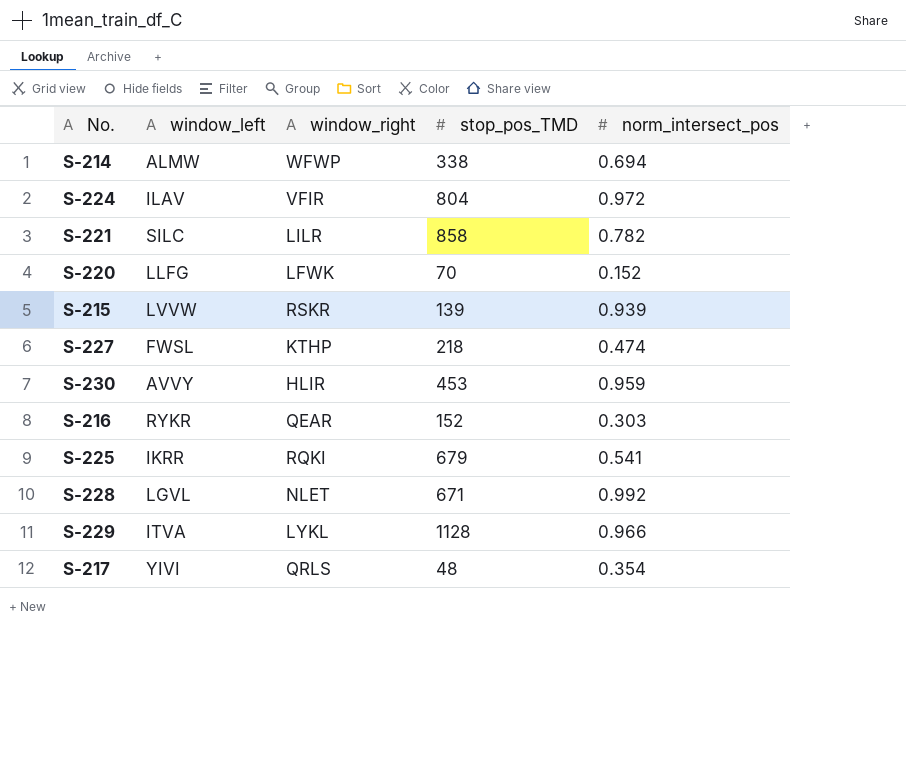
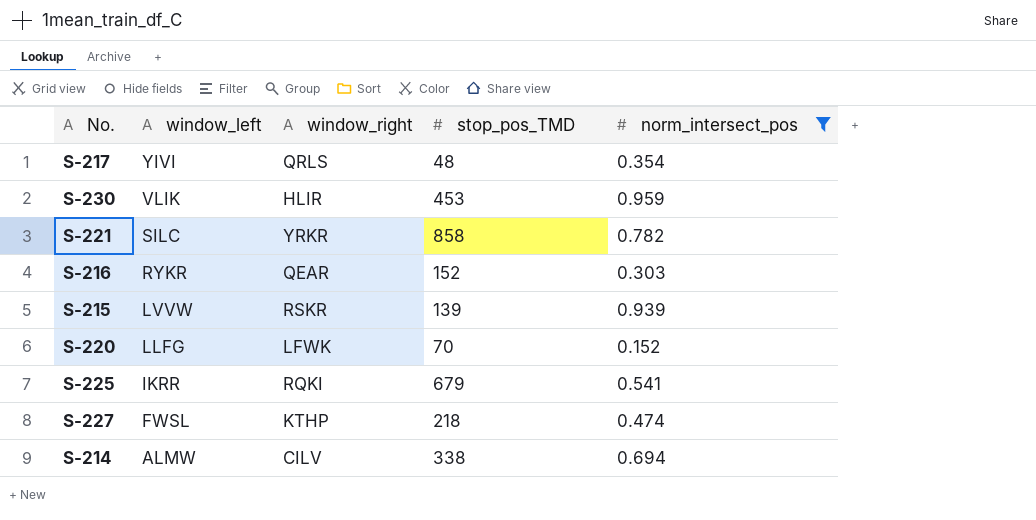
filter: none -> norm_intersect_pos <= 0.959
row order: none -> window_left descending
S-230 | window_left: AVVY -> VLIK
S-221 | window_right: LILR -> YRKR
S-214 | window_right: WFWP -> CILV

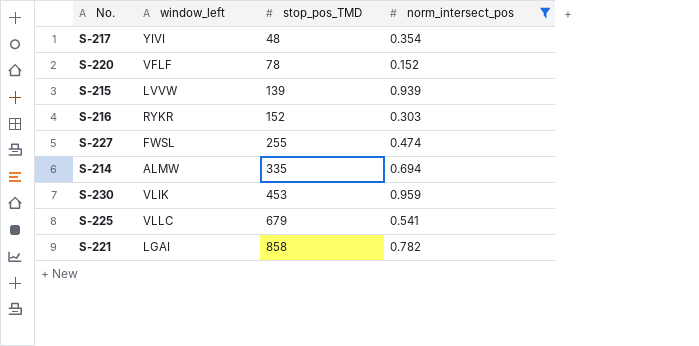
row order: window_left descending -> stop_pos_TMD ascending
column window_right | position: 3 -> none
S-220 | window_left: LLFG -> VFLF
S-220 | stop_pos_TMD: 70 -> 78
S-227 | stop_pos_TMD: 218 -> 255
S-214 | stop_pos_TMD: 338 -> 335
S-225 | window_left: IKRR -> VLLC
S-221 | window_left: SILC -> LGAI

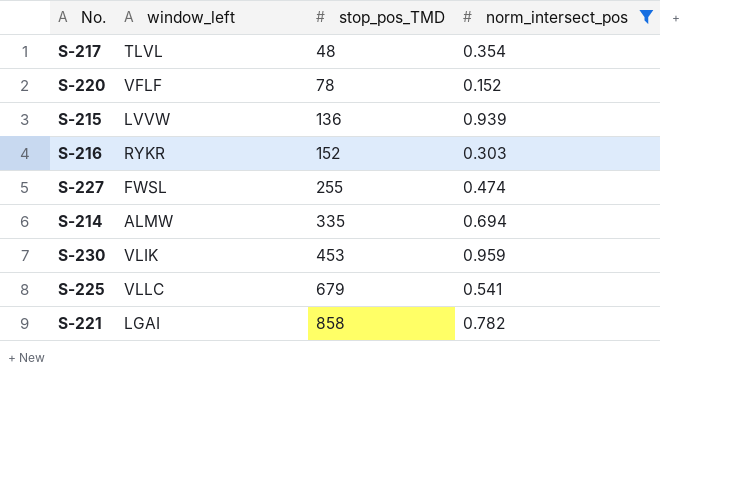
S-217 | window_left: YIVI -> TLVL
S-215 | stop_pos_TMD: 139 -> 136

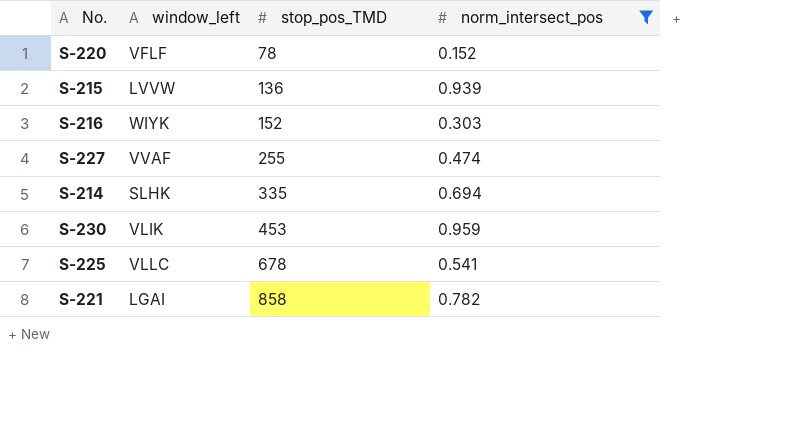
row S-217: TLVL | 48 | 0.354 -> none
S-216 | window_left: RYKR -> WIYK
S-227 | window_left: FWSL -> VVAF
S-214 | window_left: ALMW -> SLHK
S-225 | stop_pos_TMD: 679 -> 678

